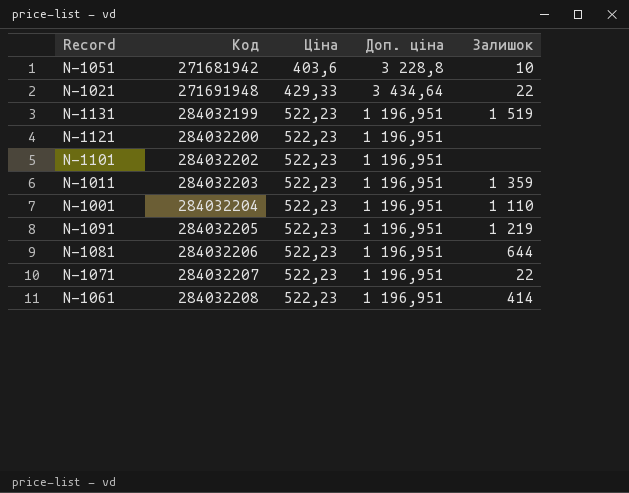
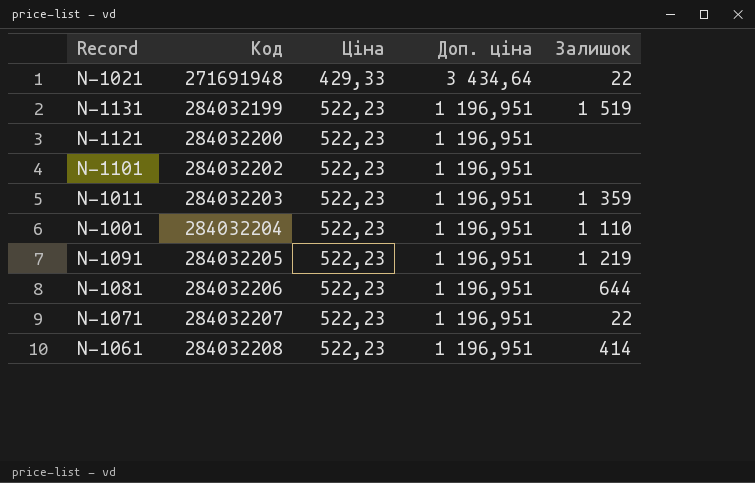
row N-1051: 271681942 | 403,6 | 3 228,8 | 10 -> none

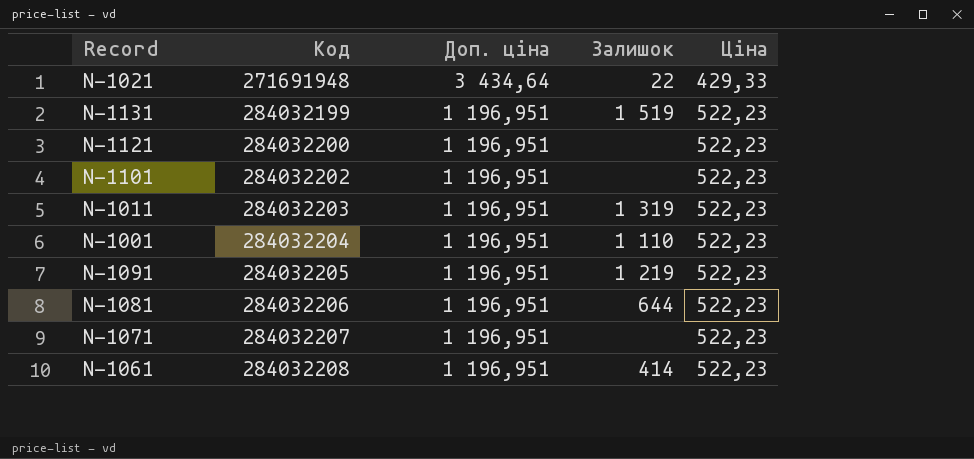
column Ціна | position: 3 -> 5
N-1011 | Залишок: 1 359 -> 1 319
N-1071 | Залишок: 22 -> none

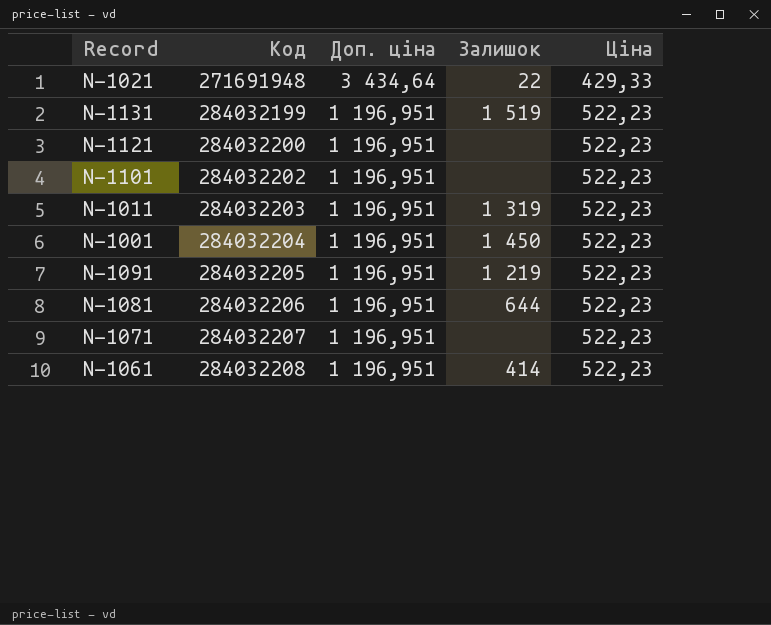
N-1001 | Залишок: 1 110 -> 1 450

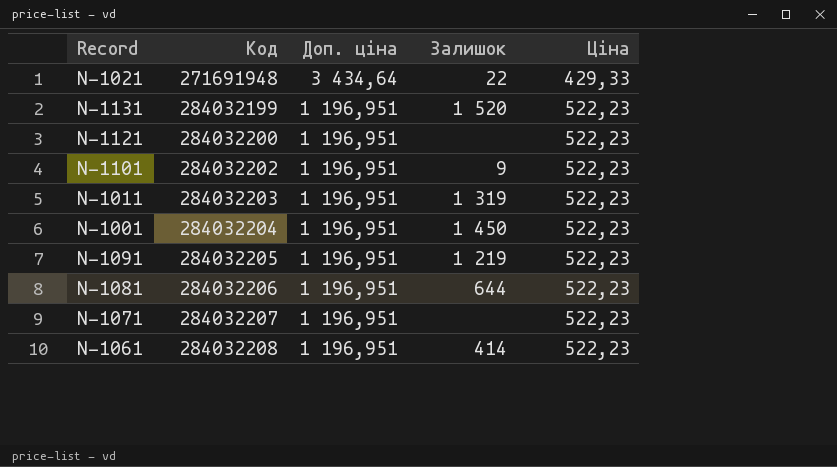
N-1131 | Залишок: 1 519 -> 1 520
N-1101 | Залишок: none -> 9

